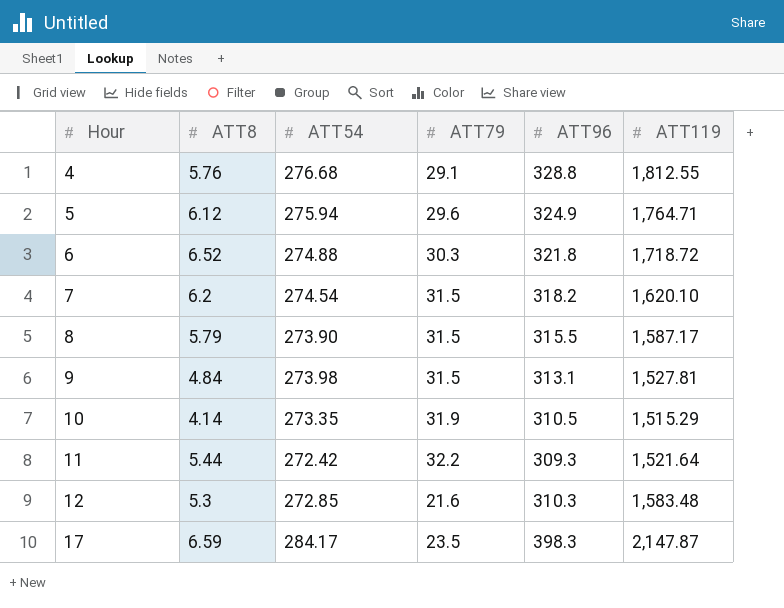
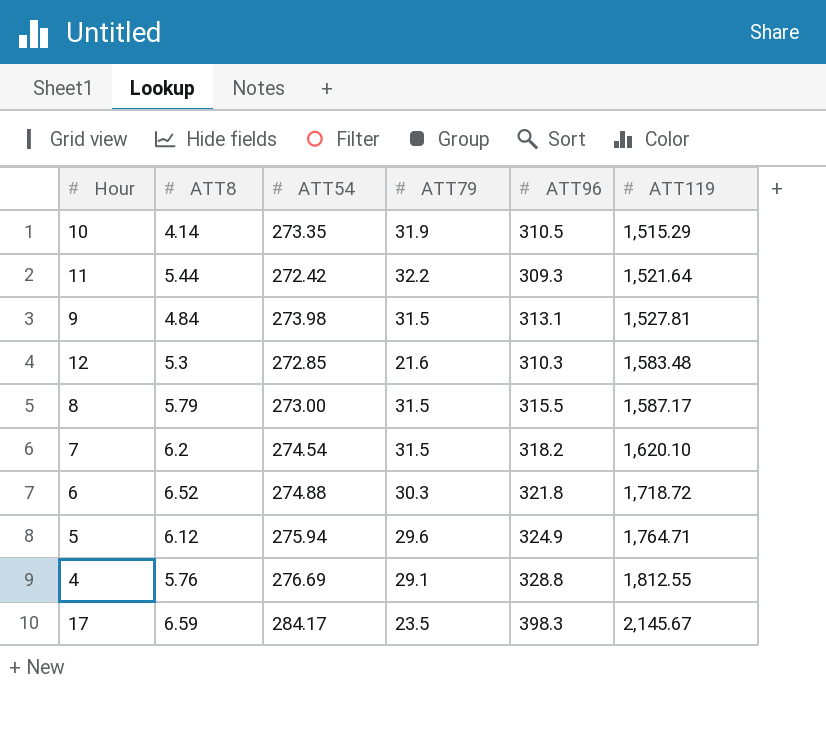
row order: Hour ascending -> ATT119 ascending
8 | ATT54: 273.90 -> 273.00
4 | ATT54: 276.68 -> 276.69
17 | ATT119: 2,147.87 -> 2,145.67

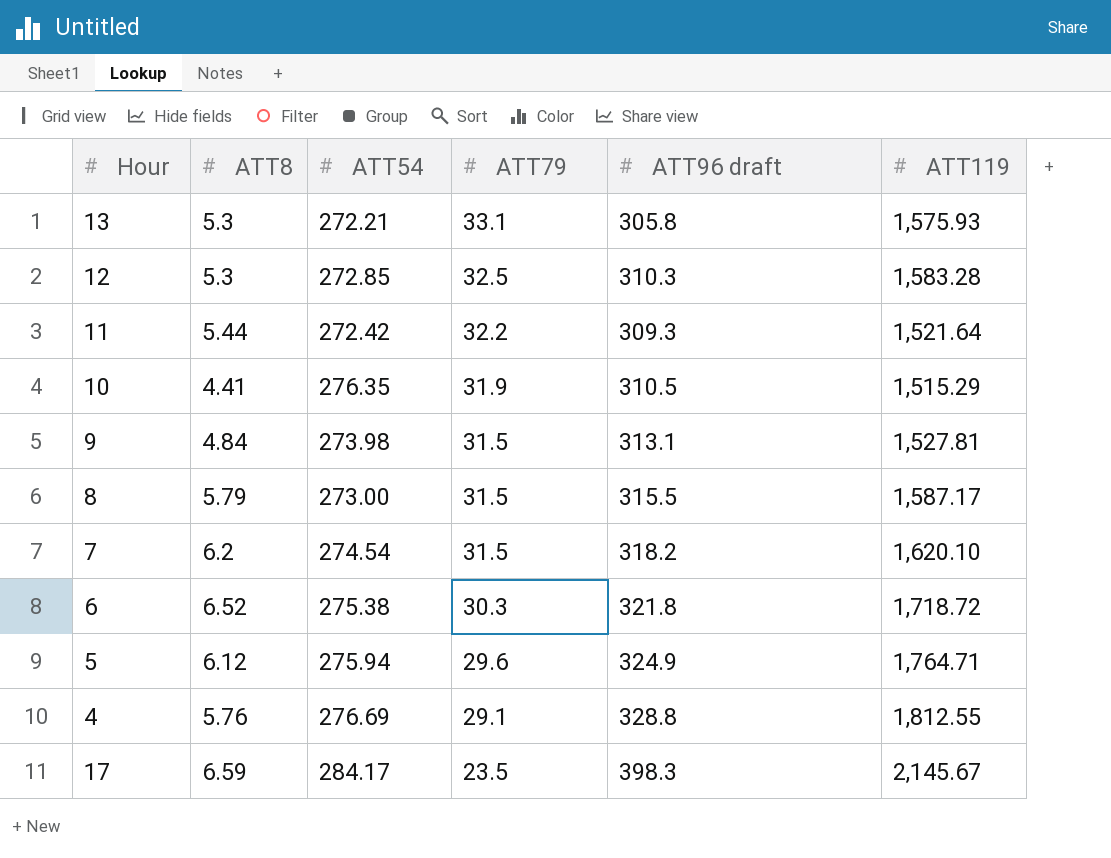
row order: ATT119 ascending -> ATT79 descending
column name: ATT96 -> ATT96 draft
row 13: none -> 5.3 | 272.21 | 33.1 | 305.8 | 1,575.93
12 | ATT79: 21.6 -> 32.5
12 | ATT119: 1,583.48 -> 1,583.28
10 | ATT8: 4.14 -> 4.41
10 | ATT54: 273.35 -> 276.35
6 | ATT54: 274.88 -> 275.38

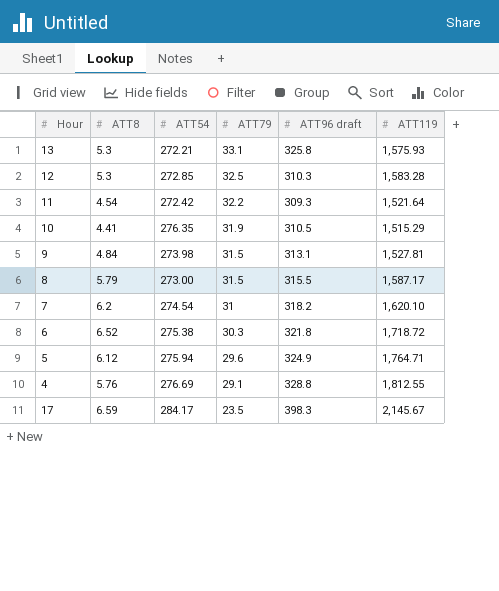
13 | ATT96 draft: 305.8 -> 325.8
11 | ATT8: 5.44 -> 4.54
7 | ATT79: 31.5 -> 31

